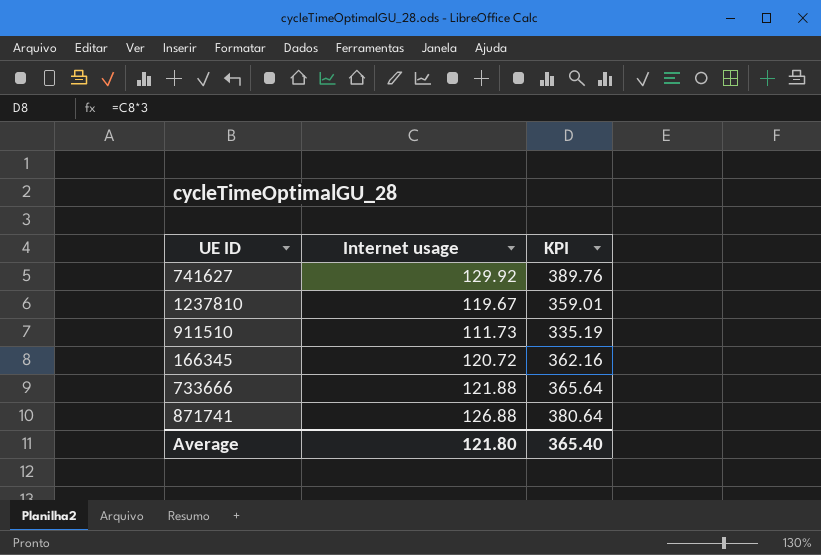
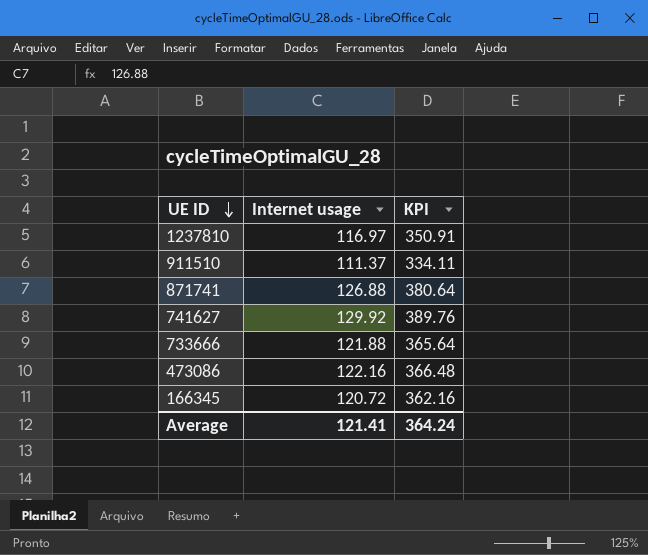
row order: none -> UE ID descending
1237810 | Internet usage: 119.67 -> 116.97
1237810 | KPI: 359.01 -> 350.91
911510 | Internet usage: 111.73 -> 111.37
911510 | KPI: 335.19 -> 334.11
row 473086: none -> 122.16 | 366.48
Average | Internet usage: 121.80 -> 121.41
Average | KPI: 365.40 -> 364.24

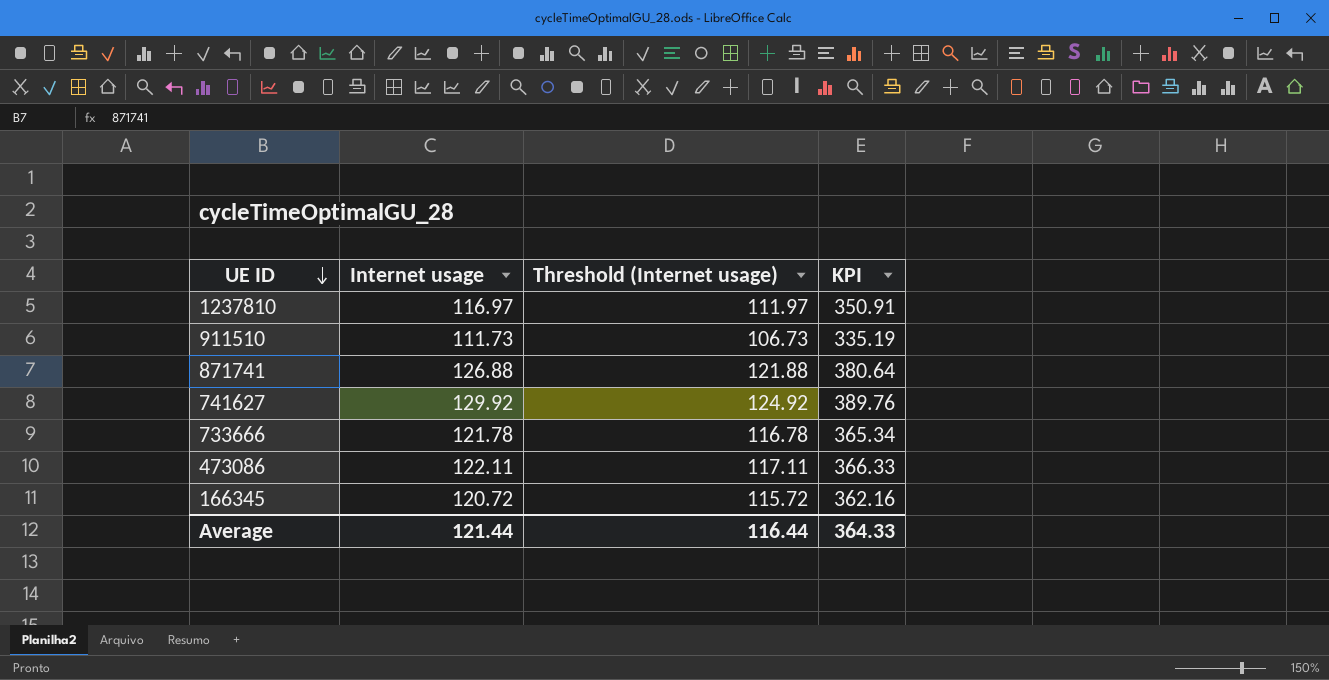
column Threshold (Internet usage) | formula: none -> [Internet usage] - 5
911510 | Internet usage: 111.37 -> 111.73
911510 | KPI: 334.11 -> 335.19
733666 | Internet usage: 121.88 -> 121.78
733666 | KPI: 365.64 -> 365.34
473086 | Internet usage: 122.16 -> 122.11
473086 | KPI: 366.48 -> 366.33
Average | Internet usage: 121.41 -> 121.44
Average | KPI: 364.24 -> 364.33

